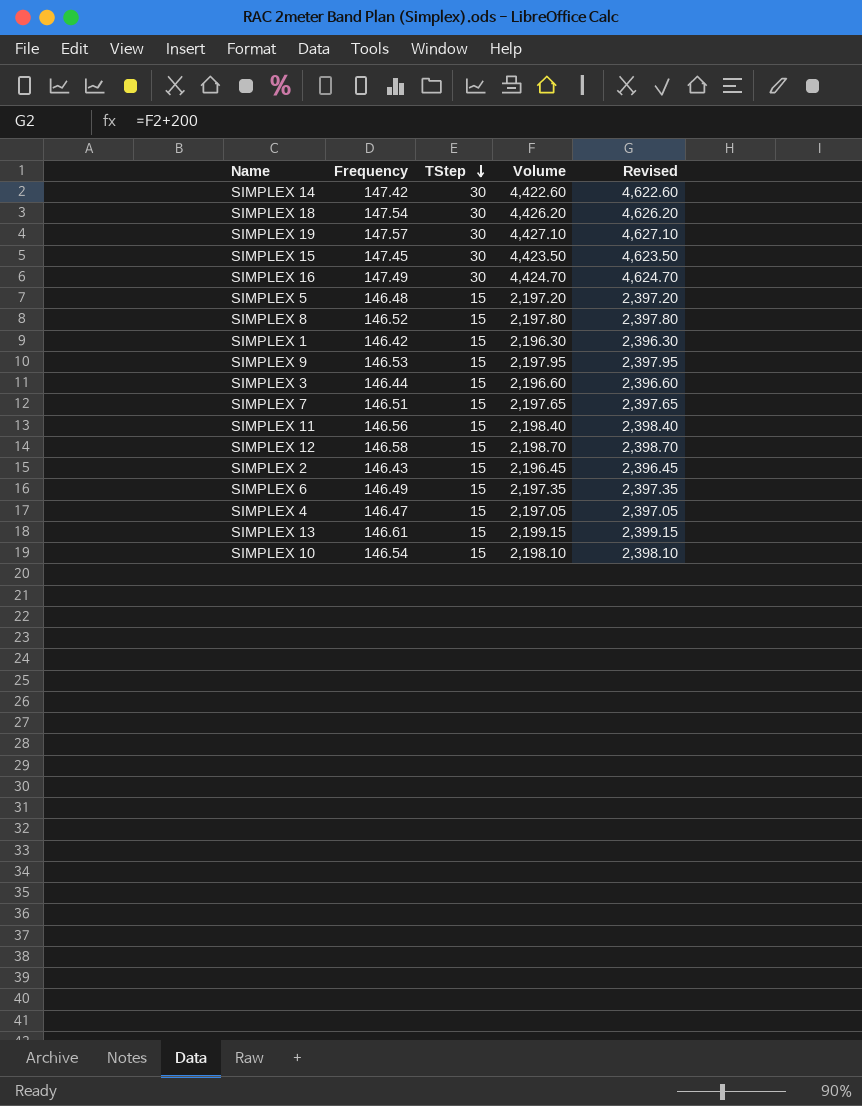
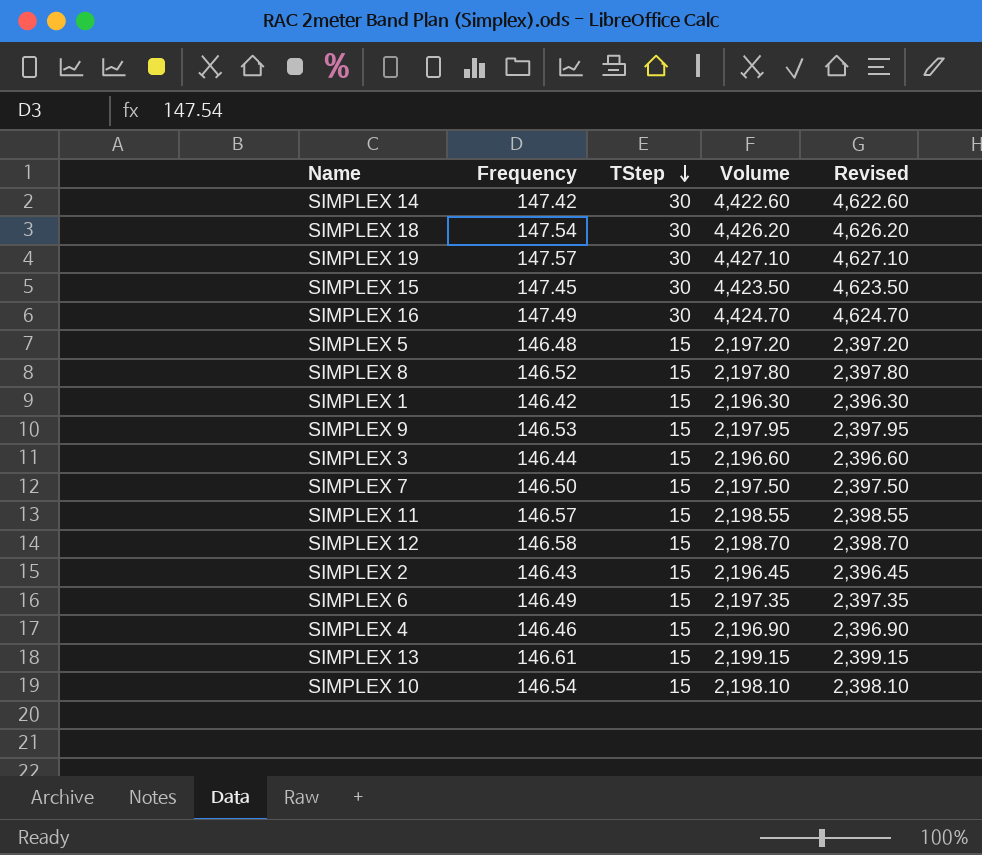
SIMPLEX 7 | Frequency: 146.51 -> 146.50
SIMPLEX 7 | Volume: 2,197.65 -> 2,197.50
SIMPLEX 7 | Revised: 2,397.65 -> 2,397.50
SIMPLEX 11 | Frequency: 146.56 -> 146.57
SIMPLEX 11 | Volume: 2,198.40 -> 2,198.55
SIMPLEX 11 | Revised: 2,398.40 -> 2,398.55
SIMPLEX 4 | Frequency: 146.47 -> 146.46
SIMPLEX 4 | Volume: 2,197.05 -> 2,196.90
SIMPLEX 4 | Revised: 2,397.05 -> 2,396.90

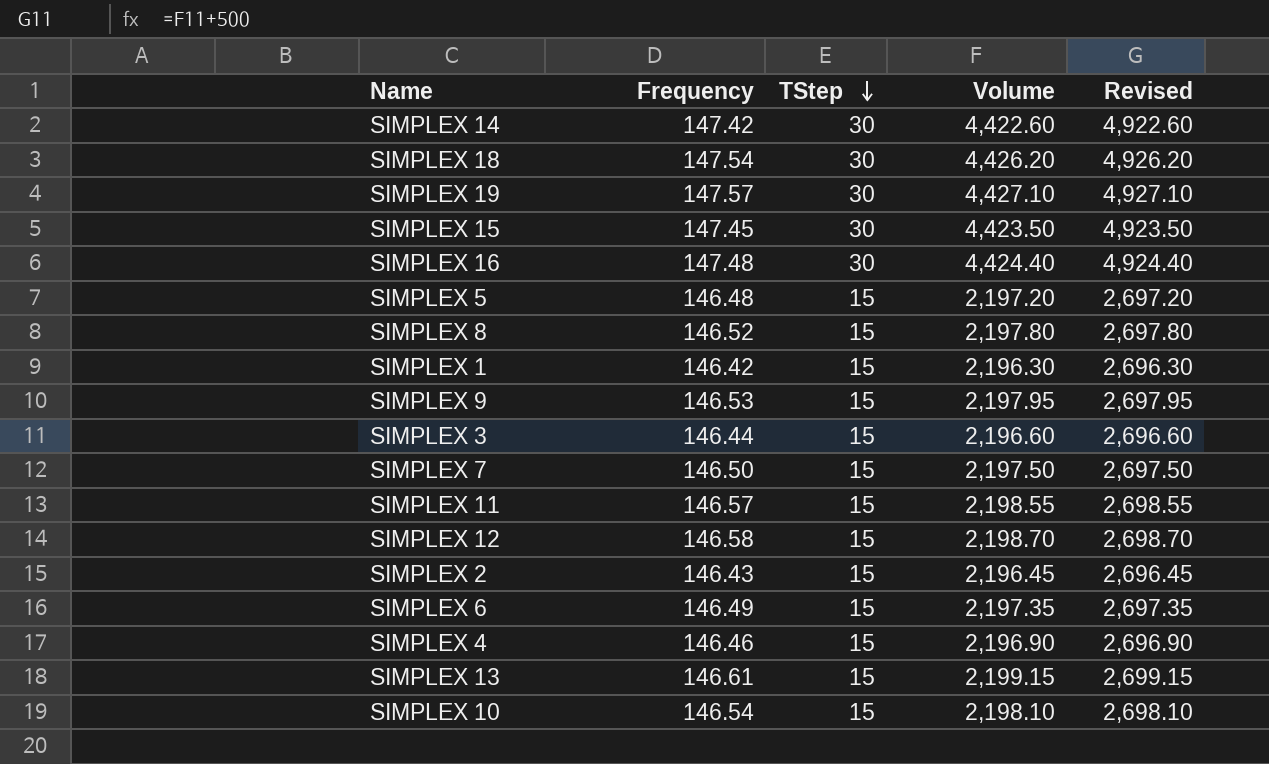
column Revised | formula: [Volume] + 200 -> [Volume] + 500
SIMPLEX 16 | Frequency: 147.49 -> 147.48
SIMPLEX 16 | Volume: 4,424.70 -> 4,424.40

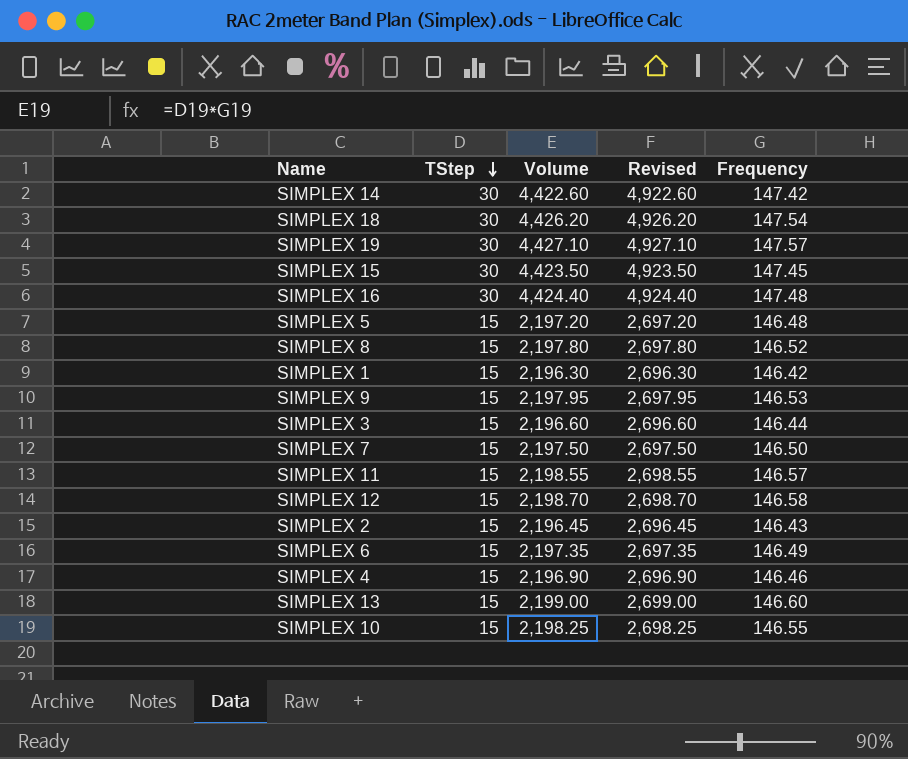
column Frequency | position: 2 -> 5
SIMPLEX 13 | Volume: 2,199.15 -> 2,199.00
SIMPLEX 13 | Revised: 2,699.15 -> 2,699.00
SIMPLEX 13 | Frequency: 146.61 -> 146.60
SIMPLEX 10 | Volume: 2,198.10 -> 2,198.25
SIMPLEX 10 | Revised: 2,698.10 -> 2,698.25
SIMPLEX 10 | Frequency: 146.54 -> 146.55

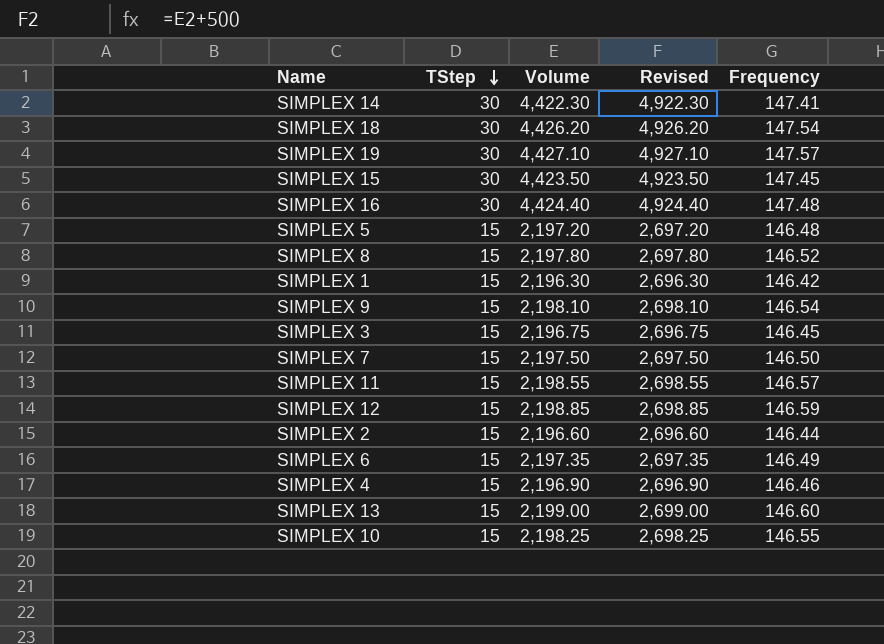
SIMPLEX 14 | Volume: 4,422.60 -> 4,422.30
SIMPLEX 14 | Revised: 4,922.60 -> 4,922.30
SIMPLEX 14 | Frequency: 147.42 -> 147.41
SIMPLEX 9 | Volume: 2,197.95 -> 2,198.10
SIMPLEX 9 | Revised: 2,697.95 -> 2,698.10
SIMPLEX 9 | Frequency: 146.53 -> 146.54
SIMPLEX 3 | Volume: 2,196.60 -> 2,196.75
SIMPLEX 3 | Revised: 2,696.60 -> 2,696.75
SIMPLEX 3 | Frequency: 146.44 -> 146.45
SIMPLEX 12 | Volume: 2,198.70 -> 2,198.85
SIMPLEX 12 | Revised: 2,698.70 -> 2,698.85
SIMPLEX 12 | Frequency: 146.58 -> 146.59
SIMPLEX 2 | Volume: 2,196.45 -> 2,196.60
SIMPLEX 2 | Revised: 2,696.45 -> 2,696.60
SIMPLEX 2 | Frequency: 146.43 -> 146.44

